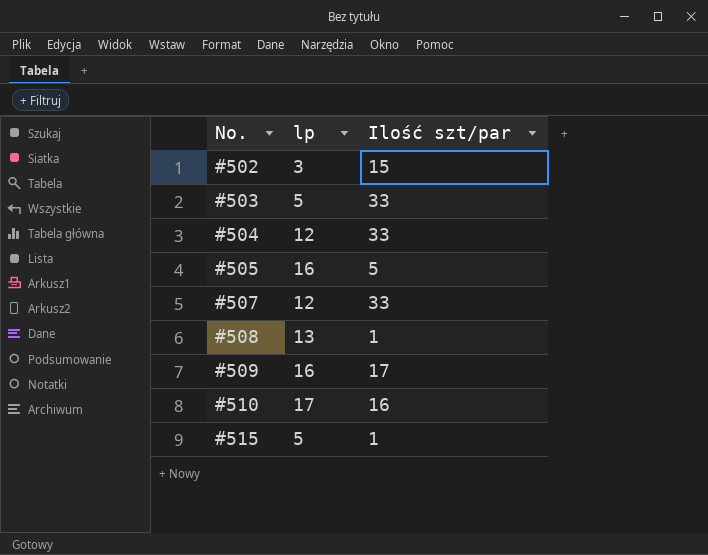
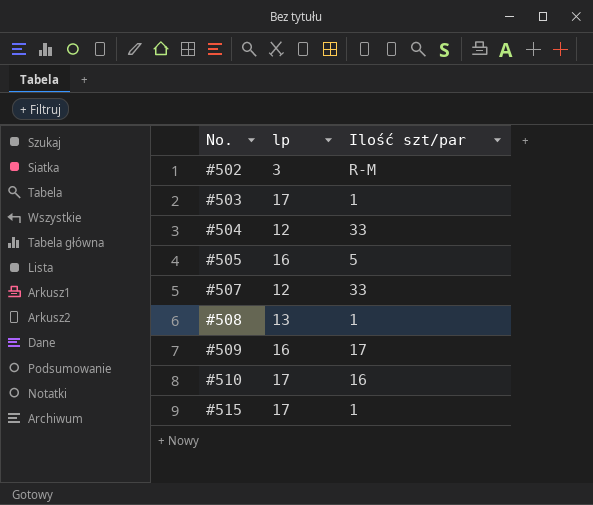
#502 | Ilość szt/par: 15 -> R-M
#503 | lp: 5 -> 17
#503 | Ilość szt/par: 33 -> 1
#515 | lp: 5 -> 17

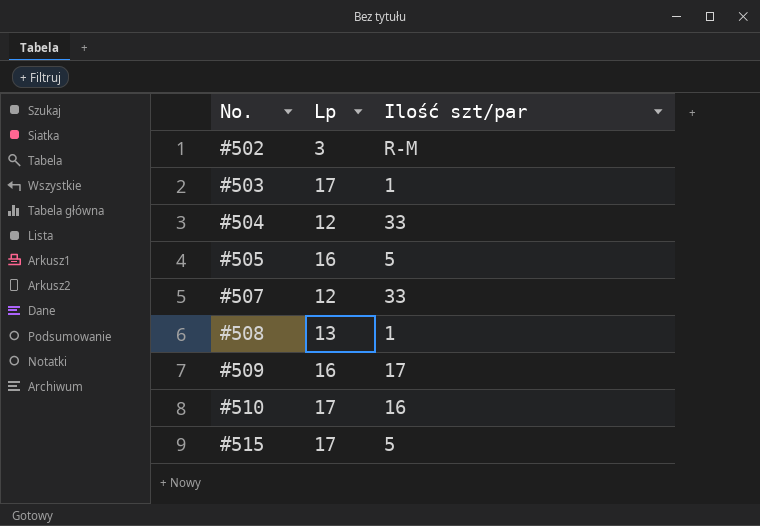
column name: lp -> Lp
#515 | Ilość szt/par: 1 -> 5

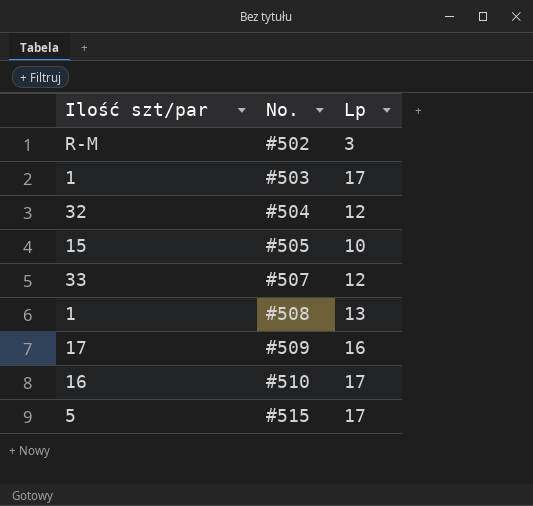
column Ilość szt/par | position: 3 -> 1
#504 | Ilość szt/par: 33 -> 32
#505 | Ilość szt/par: 5 -> 15
#505 | Lp: 16 -> 10

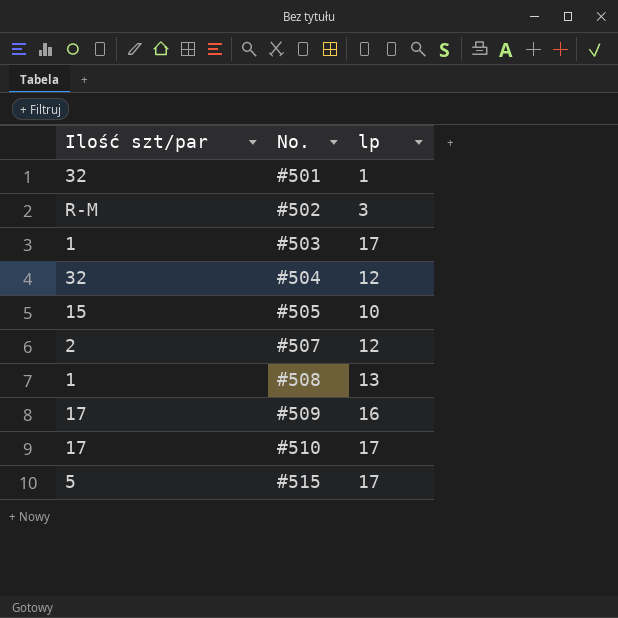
column name: Lp -> lp
row #501: none -> 32 | 1
#507 | Ilość szt/par: 33 -> 2
#510 | Ilość szt/par: 16 -> 17

